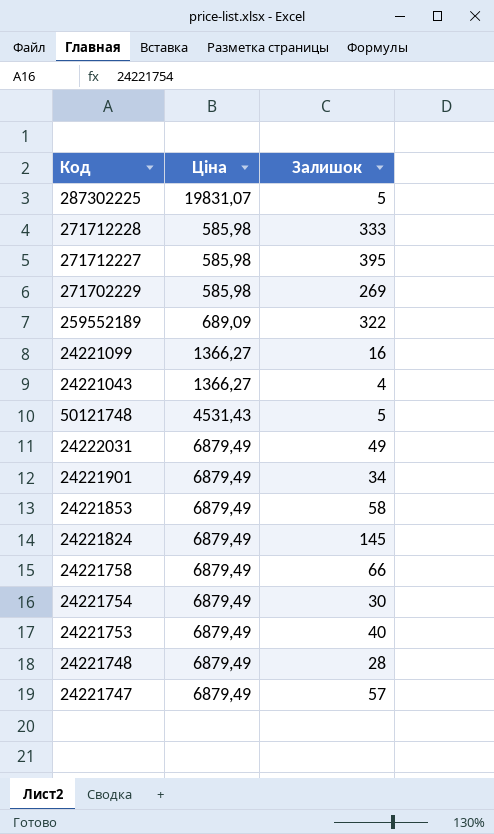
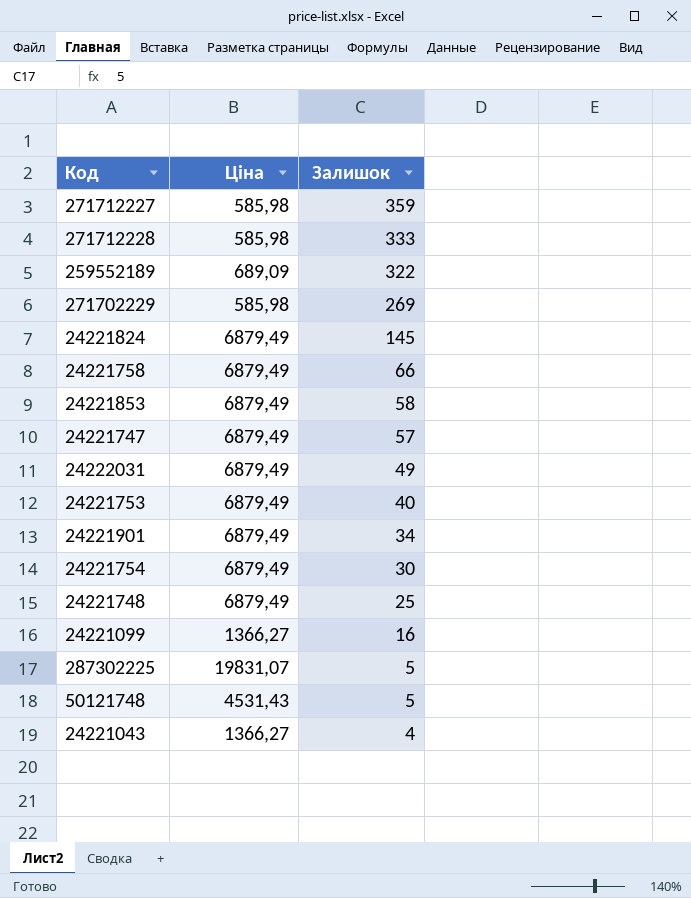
row order: none -> Залишок descending
271712227 | Залишок: 395 -> 359
24221748 | Залишок: 28 -> 25

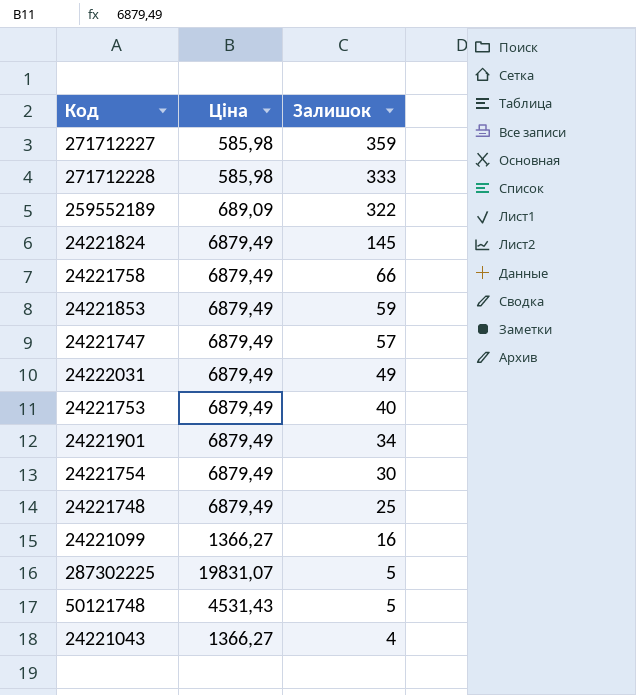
row 271702229: 585,98 | 269 -> none
24221853 | Залишок: 58 -> 59

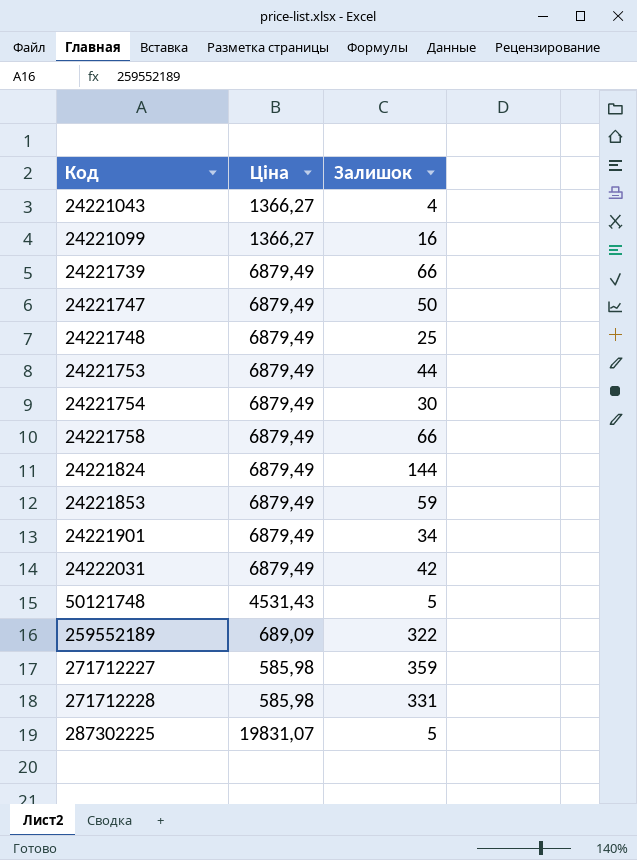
row order: Залишок descending -> Код ascending
row 24221739: none -> 6879,49 | 66
24221747 | Залишок: 57 -> 50
24221753 | Залишок: 40 -> 44
24221824 | Залишок: 145 -> 144
24222031 | Залишок: 49 -> 42
271712228 | Залишок: 333 -> 331

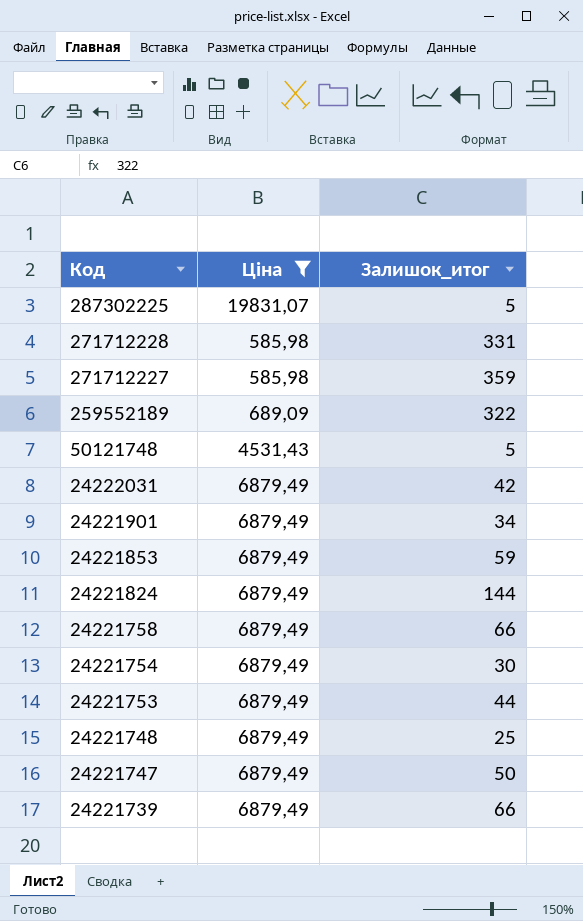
filter: none -> Ціна != 1366,27
row order: Код ascending -> Код descending
column name: Залишок -> Залишок_итог

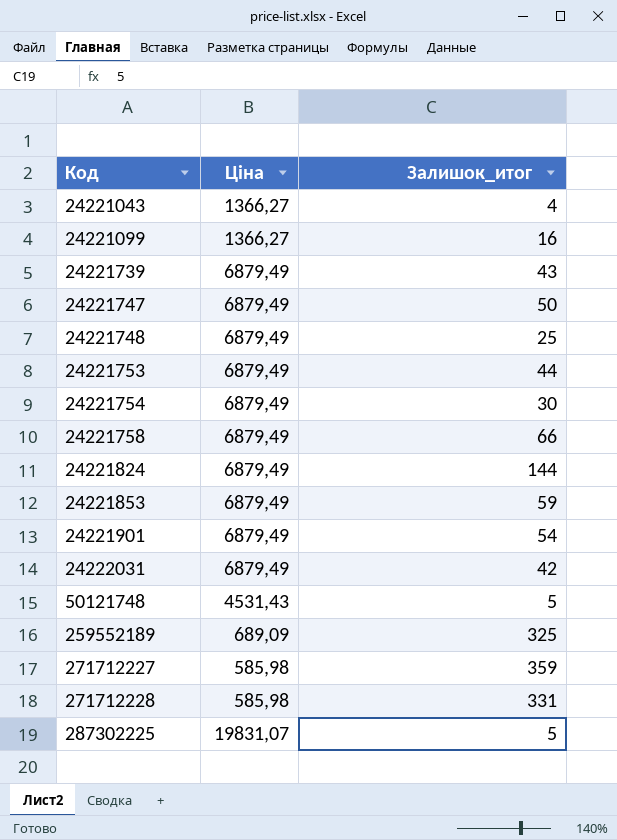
filter: Ціна != 1366,27 -> none
row order: Код descending -> Код ascending
24221739 | Залишок_итог: 66 -> 43
24221901 | Залишок_итог: 34 -> 54
259552189 | Залишок_итог: 322 -> 325

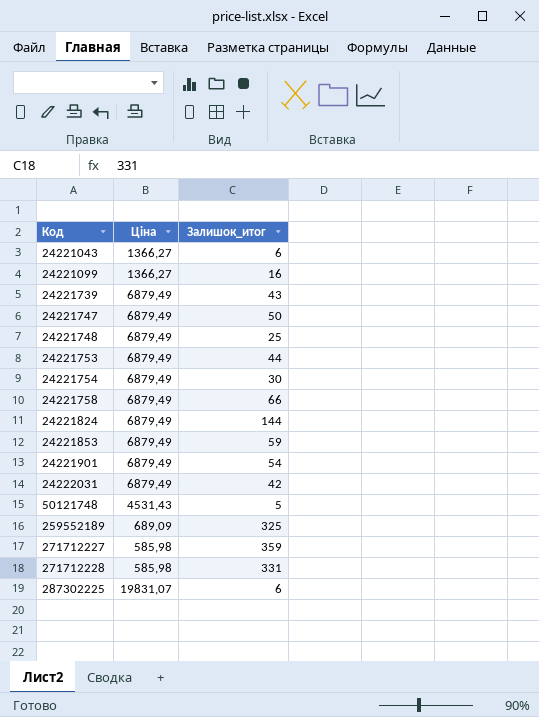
24221043 | Залишок_итог: 4 -> 6
287302225 | Залишок_итог: 5 -> 6

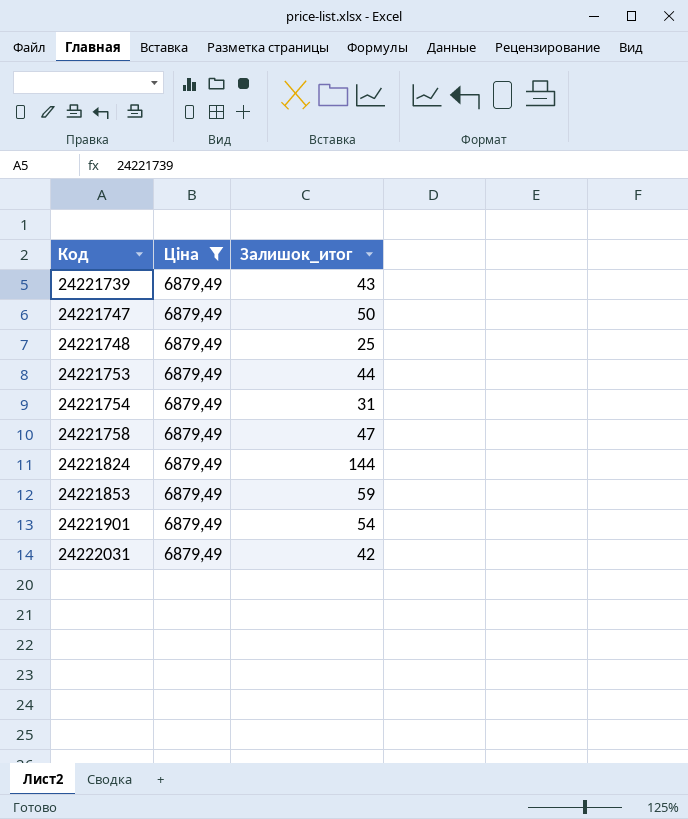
filter: none -> Ціна = 6879,49
24221754 | Залишок_итог: 30 -> 31
24221758 | Залишок_итог: 66 -> 47

